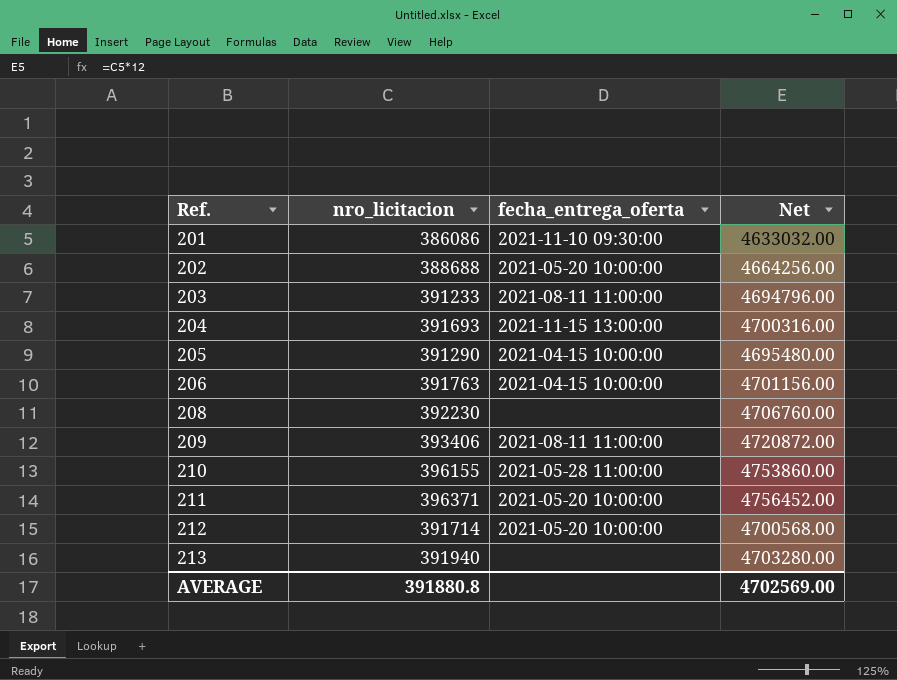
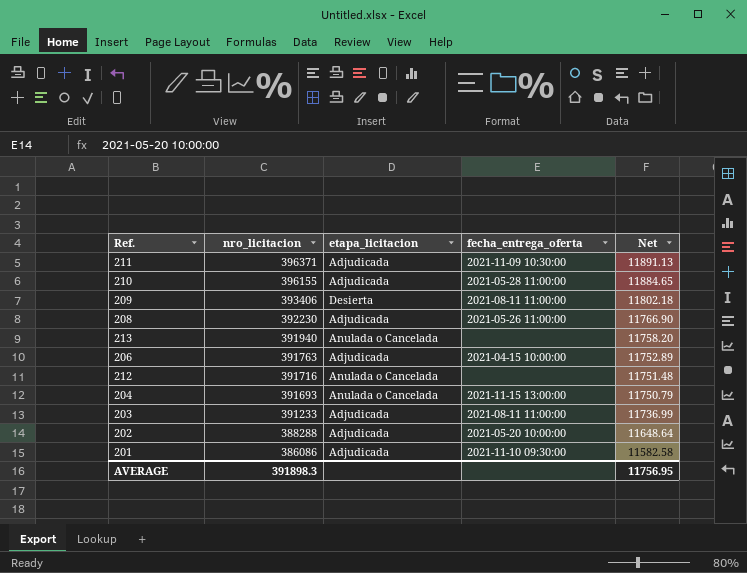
row order: Ref. ascending -> nro_licitacion descending
column etapa_licitacion | position: none -> 3
column Net | formula: [nro_licitacion] * 12 -> [nro_licitacion] * 0.03
row 205: 391290 | 2021-04-15 10:00:00 | 4695480.00 -> none
211 | fecha_entrega_oferta: 2021-05-20 10:00:00 -> 2021-11-09 10:30:00
208 | fecha_entrega_oferta: none -> 2021-05-26 11:00:00
212 | nro_licitacion: 391714 -> 391716
212 | fecha_entrega_oferta: 2021-05-20 10:00:00 -> none
202 | nro_licitacion: 388688 -> 388288
AVERAGE | nro_licitacion: 391880.8 -> 391898.3
AVERAGE | Net: 4702569.00 -> 11756.95

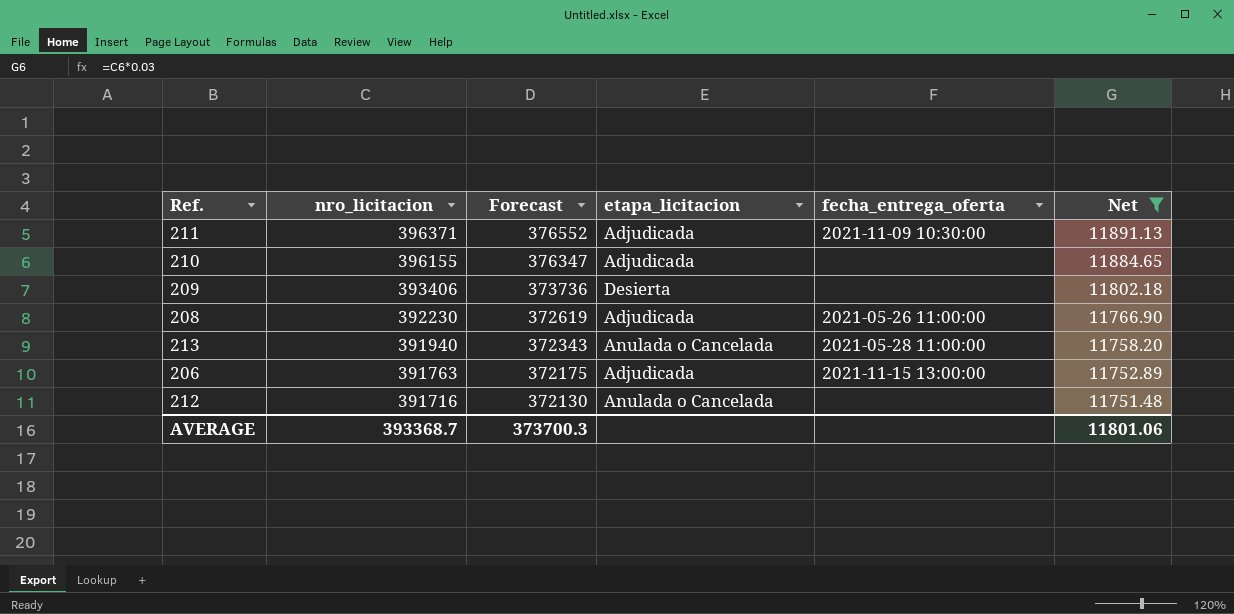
filter: none -> Net >= 11751.48
column Forecast | formula: none -> [nro_licitacion] * 0.95
210 | fecha_entrega_oferta: 2021-05-28 11:00:00 -> none
209 | fecha_entrega_oferta: 2021-08-11 11:00:00 -> none
213 | fecha_entrega_oferta: none -> 2021-05-28 11:00:00
206 | fecha_entrega_oferta: 2021-04-15 10:00:00 -> 2021-11-15 13:00:00
AVERAGE | nro_licitacion: 391898.3 -> 393368.7
AVERAGE | Net: 11756.95 -> 11801.06

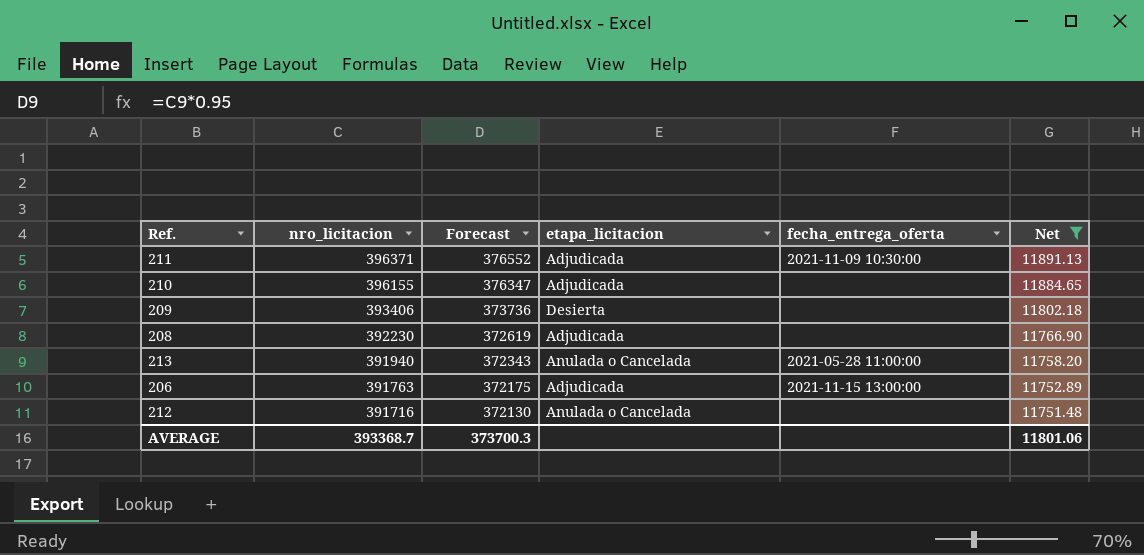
208 | fecha_entrega_oferta: 2021-05-26 11:00:00 -> none

